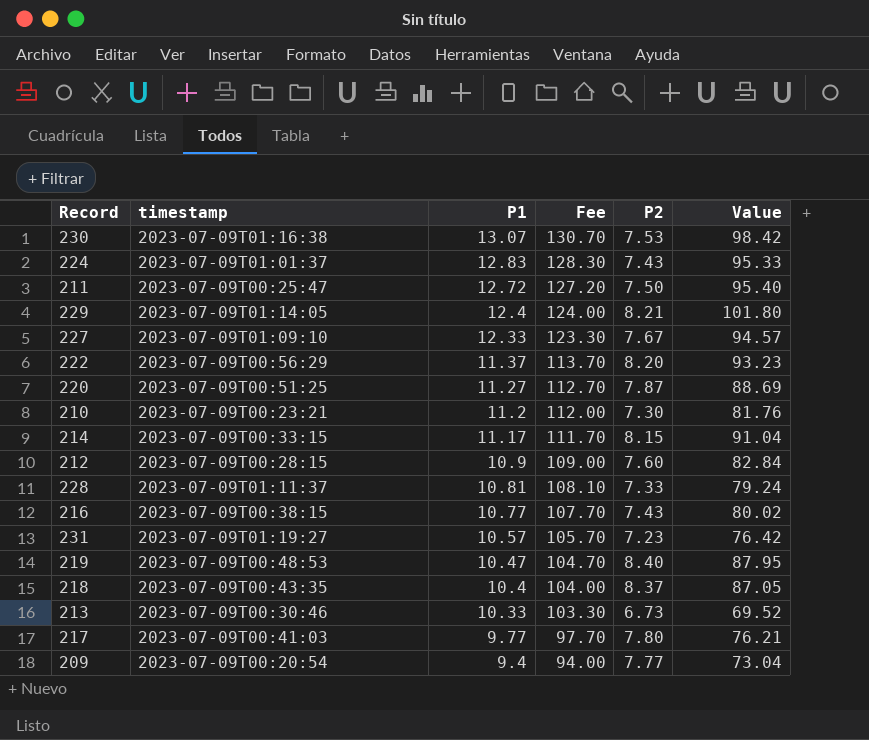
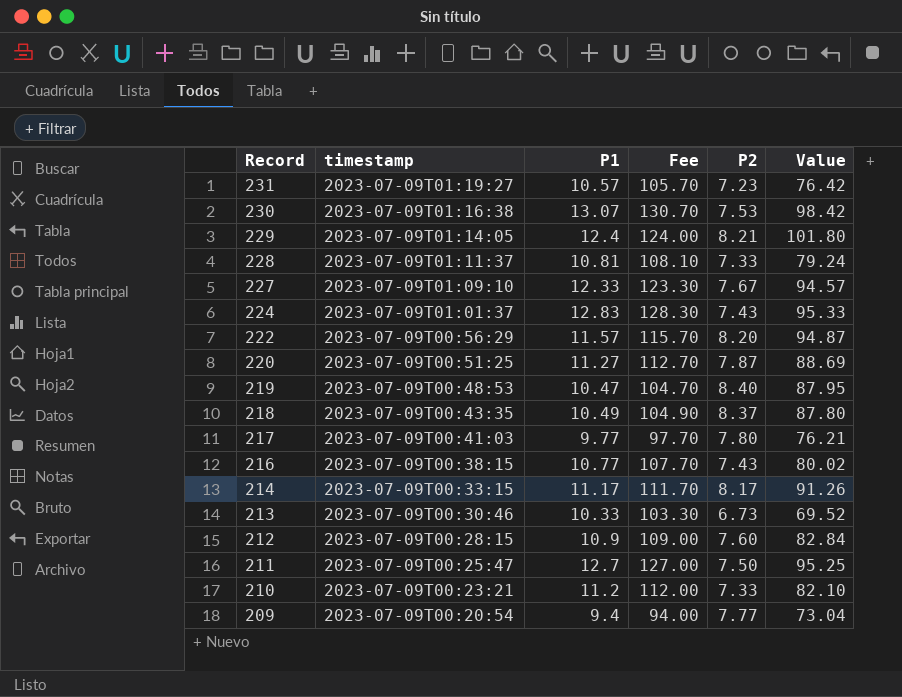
row order: P1 descending -> Record descending
222 | P1: 11.37 -> 11.57
222 | Fee: 113.70 -> 115.70
222 | Value: 93.23 -> 94.87
218 | P1: 10.4 -> 10.49
218 | Fee: 104.00 -> 104.90
218 | Value: 87.05 -> 87.80
214 | P2: 8.15 -> 8.17
214 | Value: 91.04 -> 91.26
211 | P1: 12.72 -> 12.7
211 | Fee: 127.20 -> 127.00
211 | Value: 95.40 -> 95.25
210 | P2: 7.30 -> 7.33
210 | Value: 81.76 -> 82.10

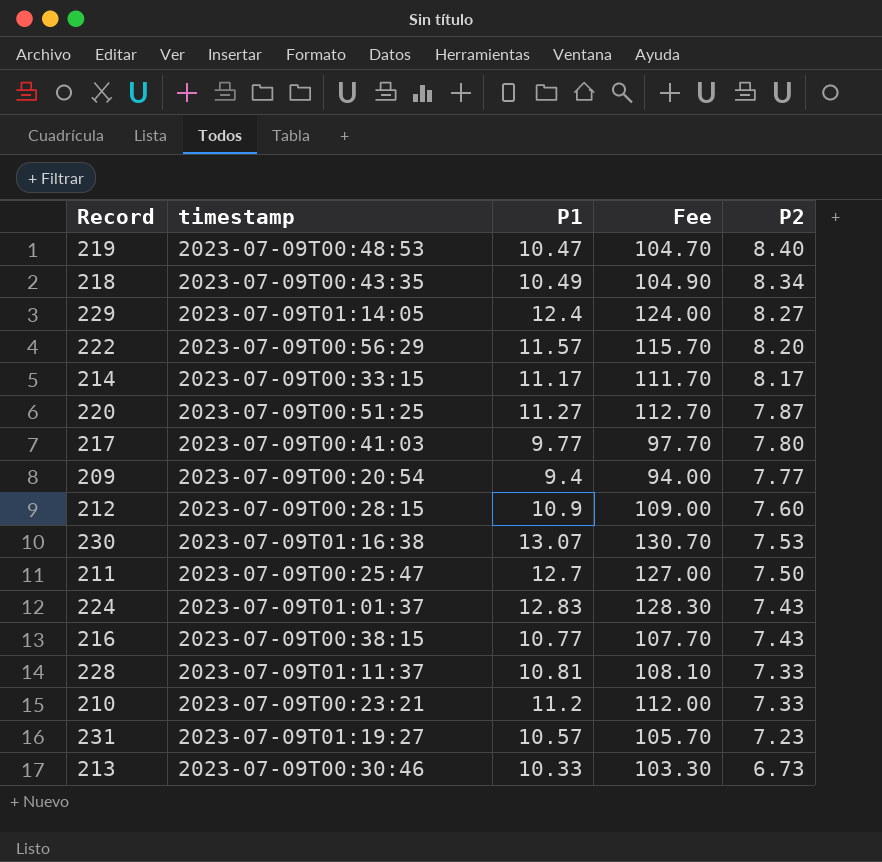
row order: Record descending -> P2 descending
column Value | formula: [P1] * [P2] -> none
row 227: 2023-07-09T01:09:10 | 12.33 | 123.30 | 7.67 | 94.57 -> none
218 | P2: 8.37 -> 8.34
229 | P2: 8.21 -> 8.27

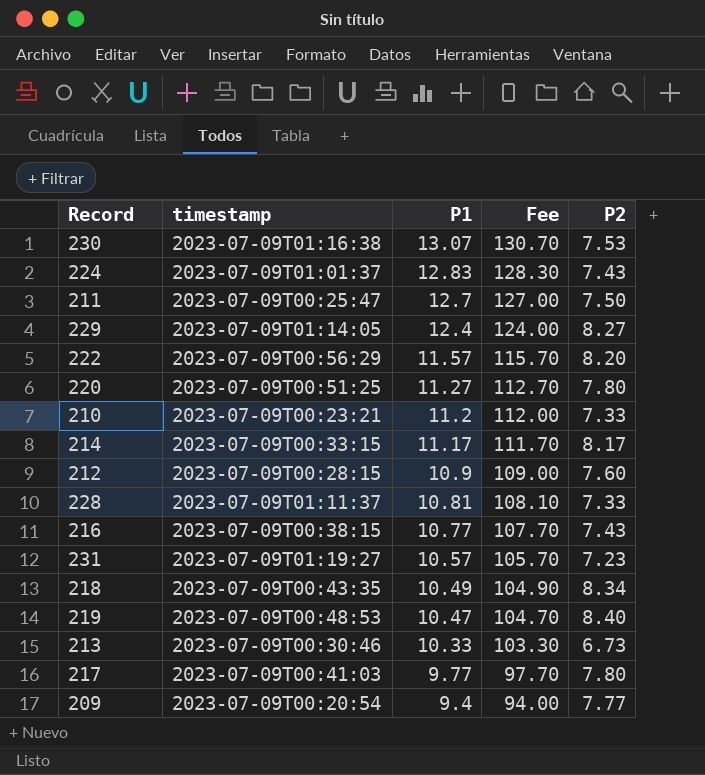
row order: P2 descending -> P1 descending
220 | P2: 7.87 -> 7.80

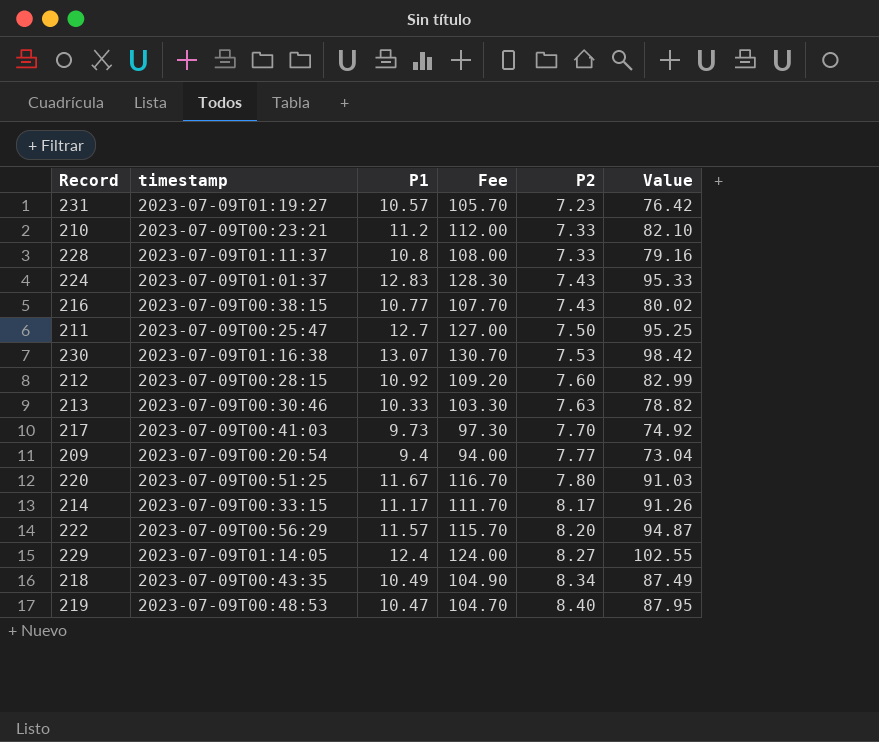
row order: P1 descending -> P2 ascending
column Value | formula: none -> [P1] * [P2]
228 | P1: 10.81 -> 10.8
228 | Fee: 108.10 -> 108.00
212 | P1: 10.9 -> 10.92
212 | Fee: 109.00 -> 109.20
213 | P2: 6.73 -> 7.63
217 | P1: 9.77 -> 9.73
217 | Fee: 97.70 -> 97.30
217 | P2: 7.80 -> 7.70
220 | P1: 11.27 -> 11.67
220 | Fee: 112.70 -> 116.70

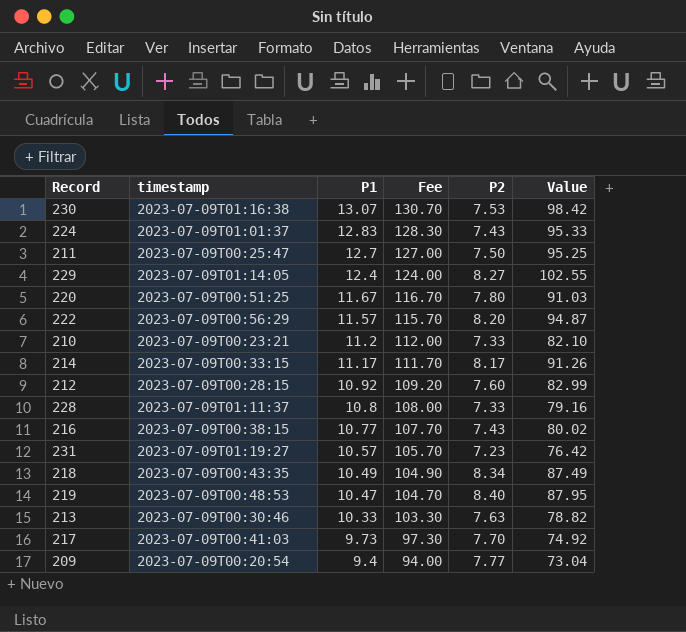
row order: P2 ascending -> P1 descending

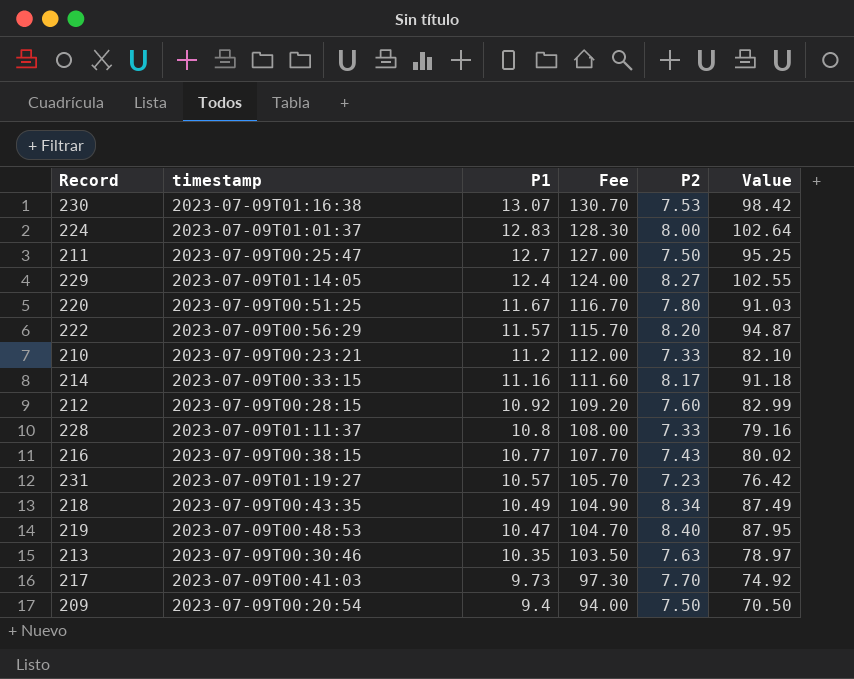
224 | P2: 7.43 -> 8.00
224 | Value: 95.33 -> 102.64
214 | P1: 11.17 -> 11.16
214 | Fee: 111.70 -> 111.60
214 | Value: 91.26 -> 91.18
213 | P1: 10.33 -> 10.35
213 | Fee: 103.30 -> 103.50
213 | Value: 78.82 -> 78.97
209 | P2: 7.77 -> 7.50
209 | Value: 73.04 -> 70.50

